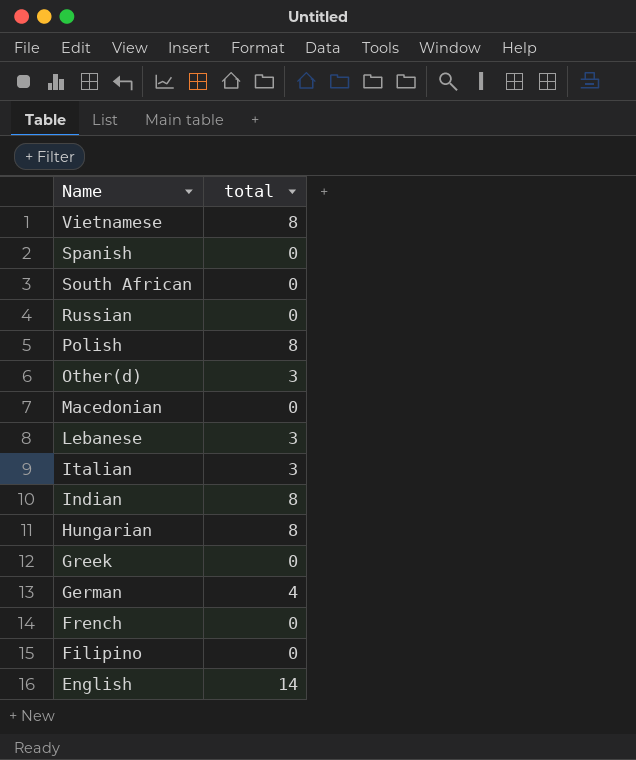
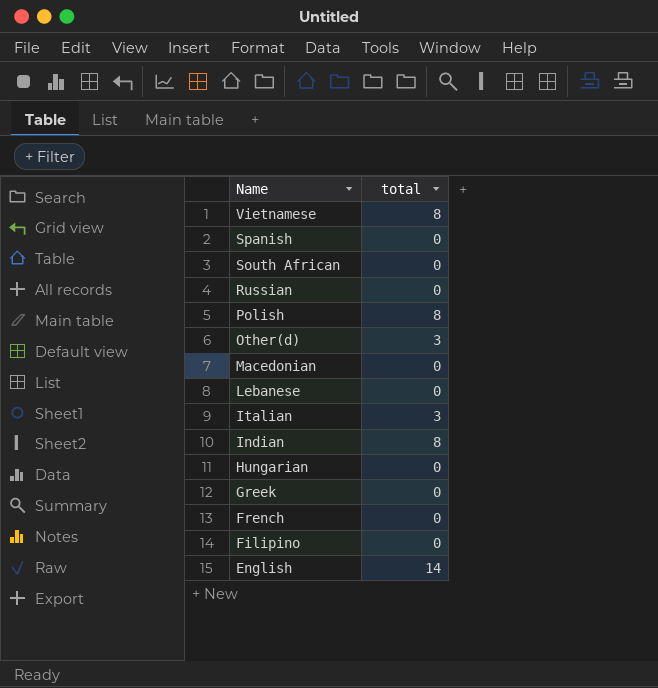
row German: 4 -> none
Lebanese | total: 3 -> 0
Hungarian | total: 8 -> 0

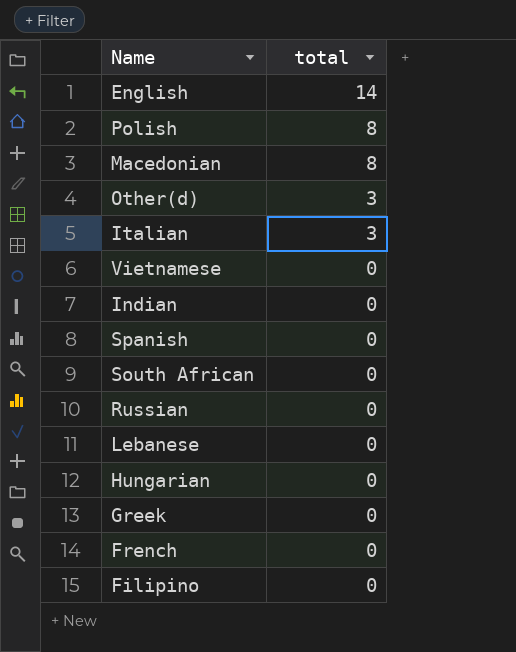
row order: Name descending -> total descending
Macedonian | total: 0 -> 8
Vietnamese | total: 8 -> 0
Indian | total: 8 -> 0

